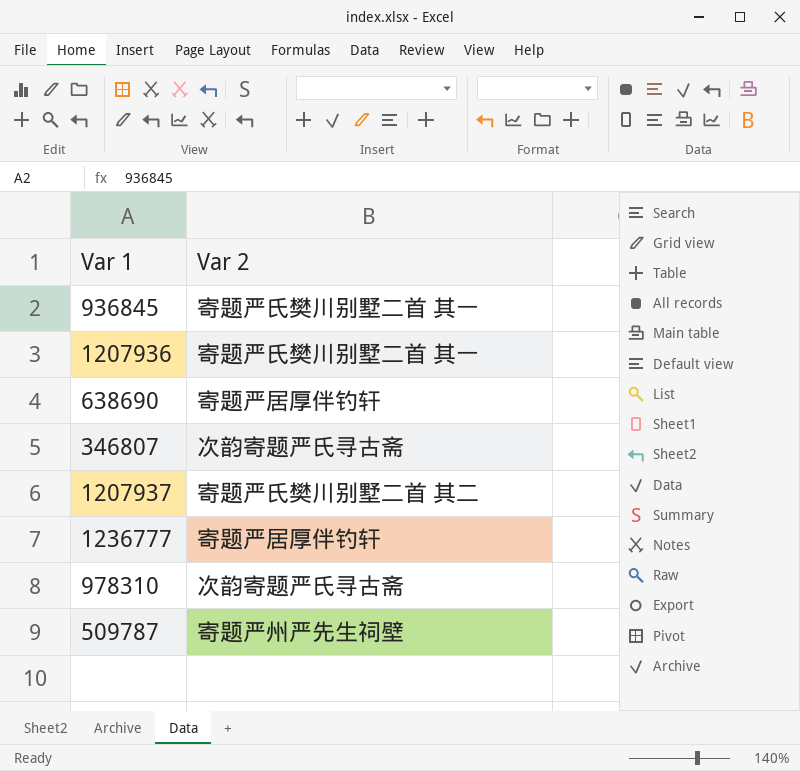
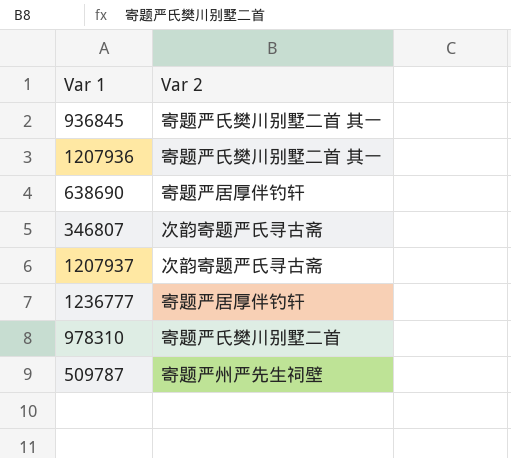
1207937 | Var 2: 寄题严氏樊川别墅二首 其二 -> 次韵寄题严氏寻古斋
978310 | Var 2: 次韵寄题严氏寻古斋 -> 寄题严氏樊川别墅二首

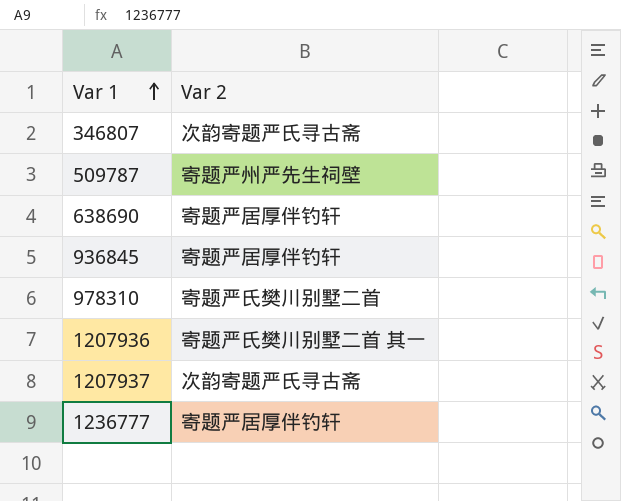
row order: none -> Var 1 ascending
936845 | Var 2: 寄题严氏樊川别墅二首 其一 -> 寄题严居厚伴钓轩

